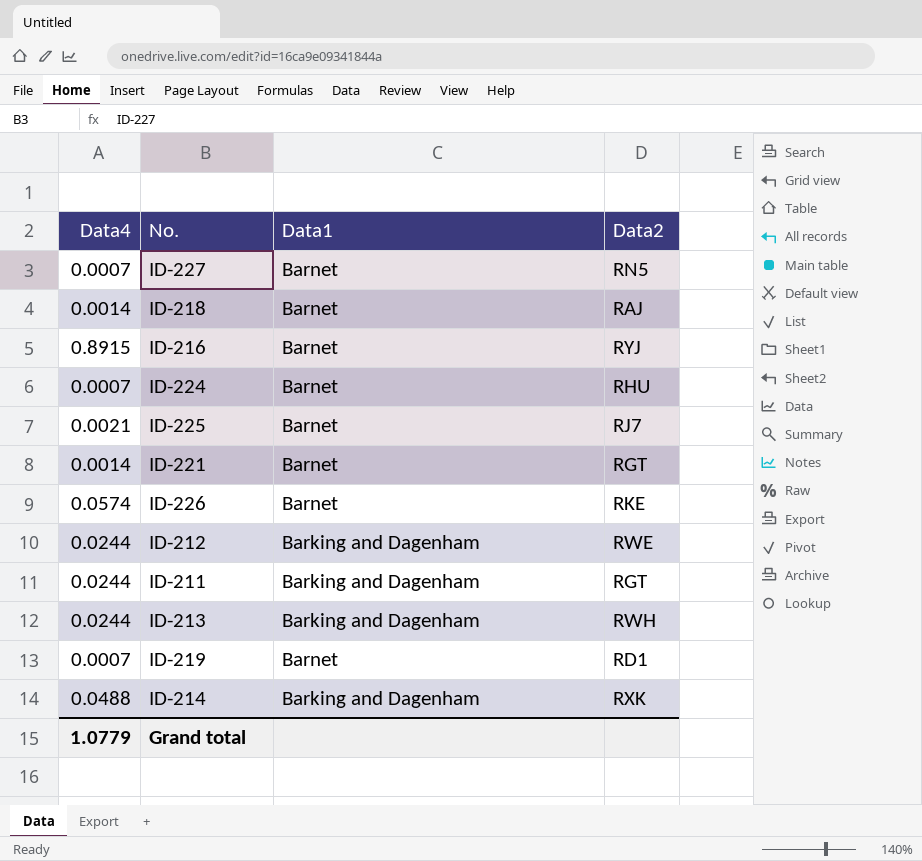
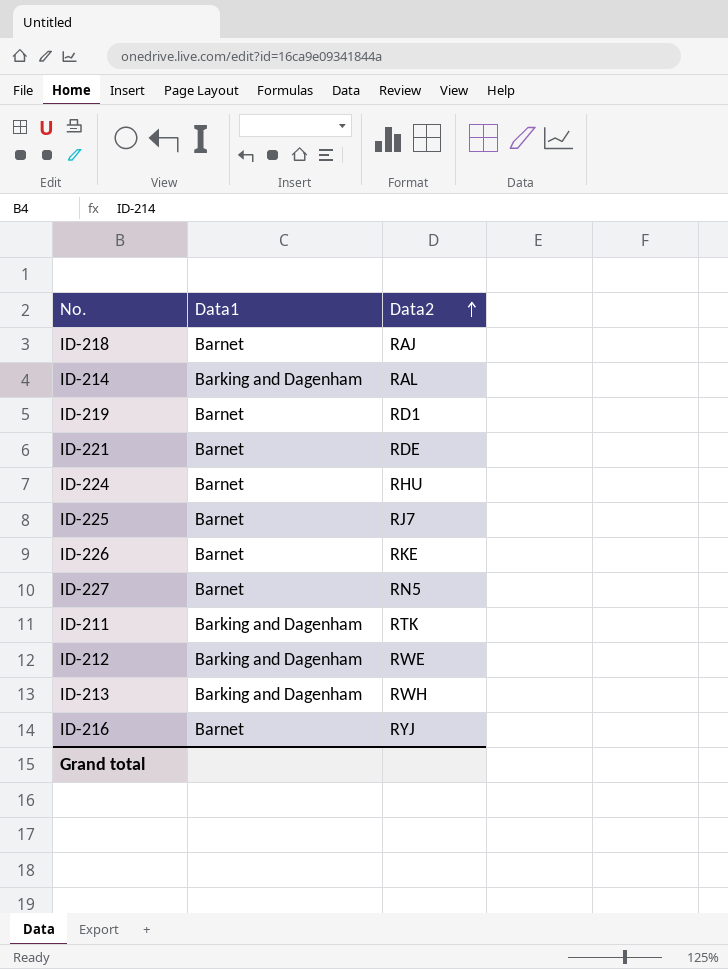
row order: none -> Data2 ascending
column Data4 | position: 1 -> none
ID-214 | Data2: RXK -> RAL
ID-221 | Data2: RGT -> RDE
ID-211 | Data2: RGT -> RTK

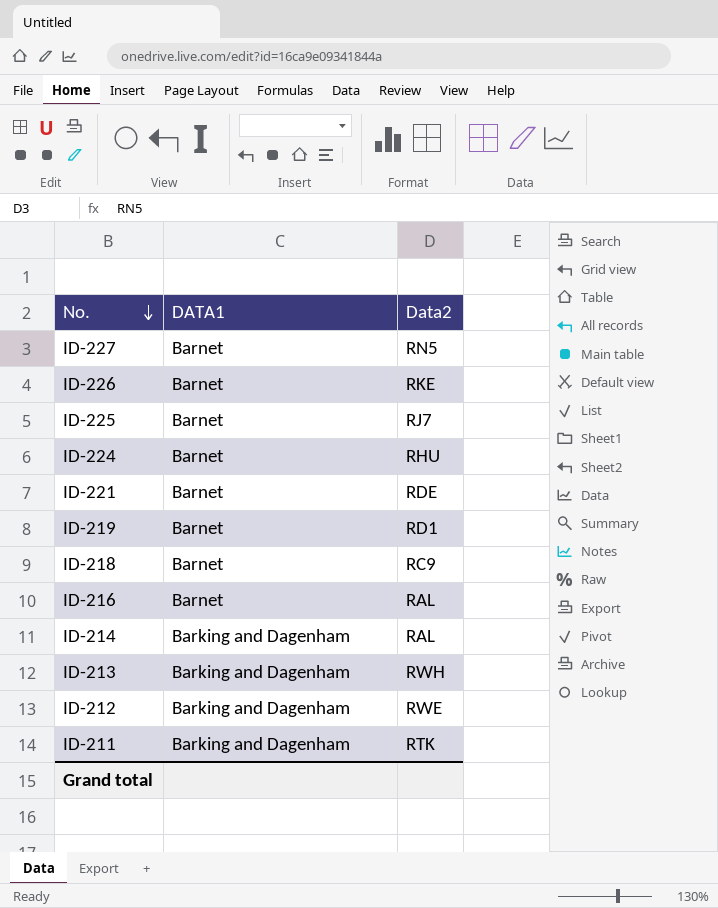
row order: Data2 ascending -> No. descending
column name: Data1 -> DATA1
ID-218 | Data2: RAJ -> RC9
ID-216 | Data2: RYJ -> RAL

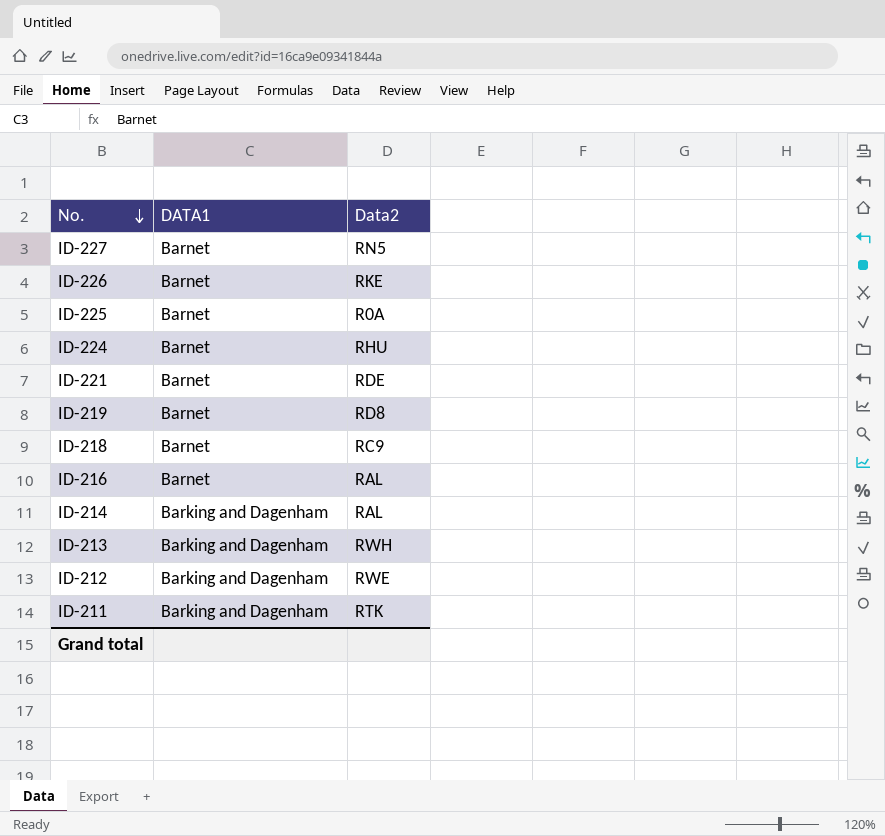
ID-225 | Data2: RJ7 -> R0A
ID-219 | Data2: RD1 -> RD8

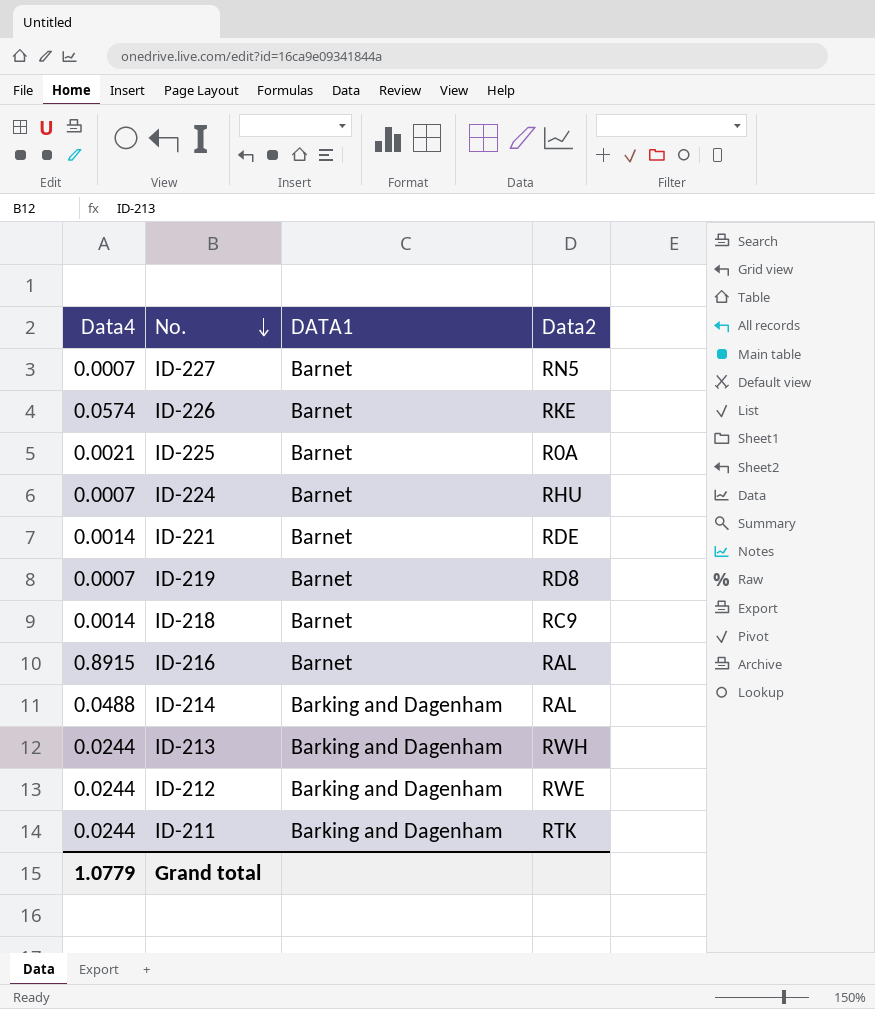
column Data4 | position: none -> 1

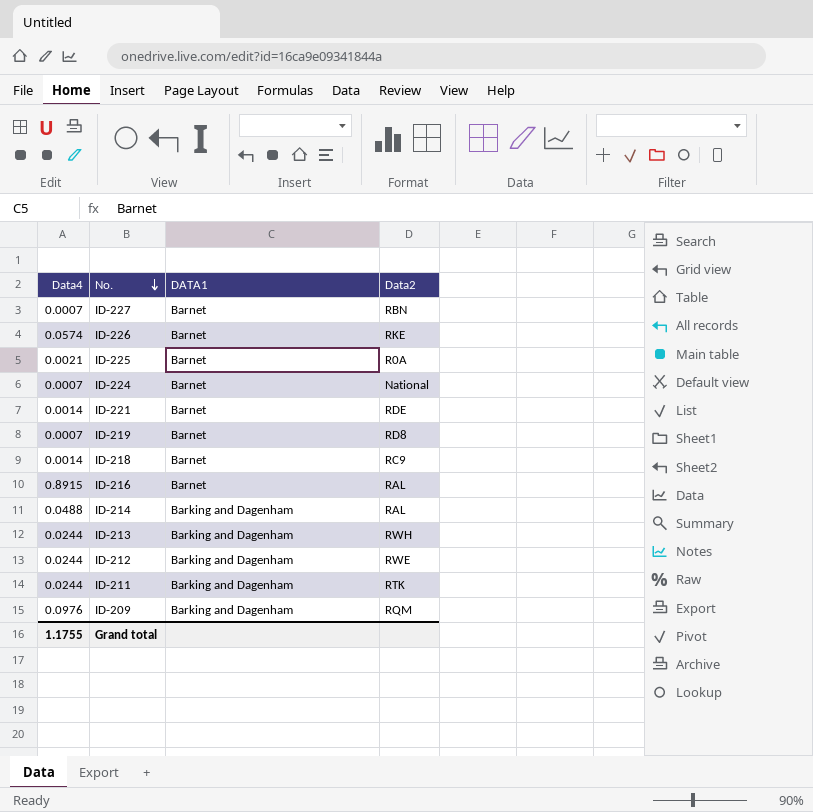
ID-227 | Data2: RN5 -> RBN
ID-224 | Data2: RHU -> National
row ID-209: none -> 0.0976 | Barking and Dagenham | RQM
Grand total | Data4: 1.0779 -> 1.1755

